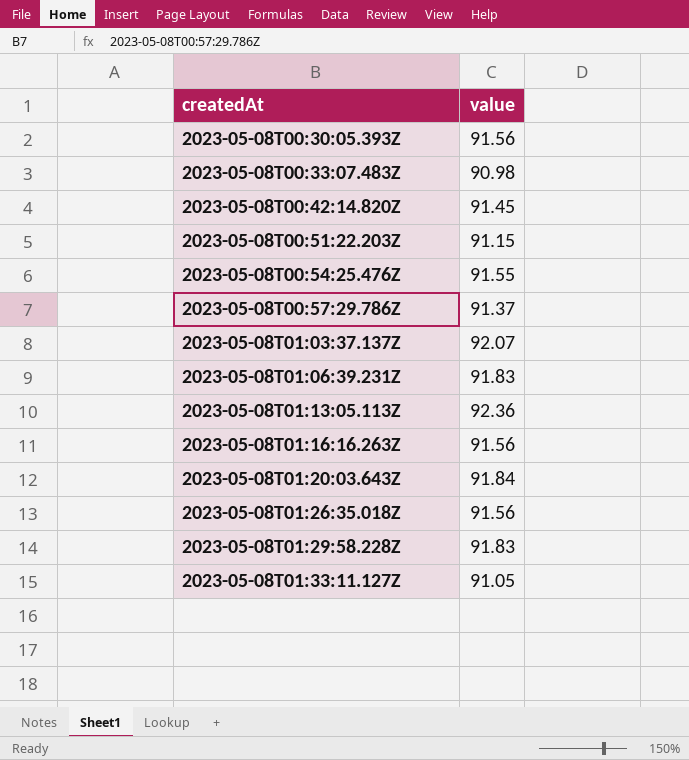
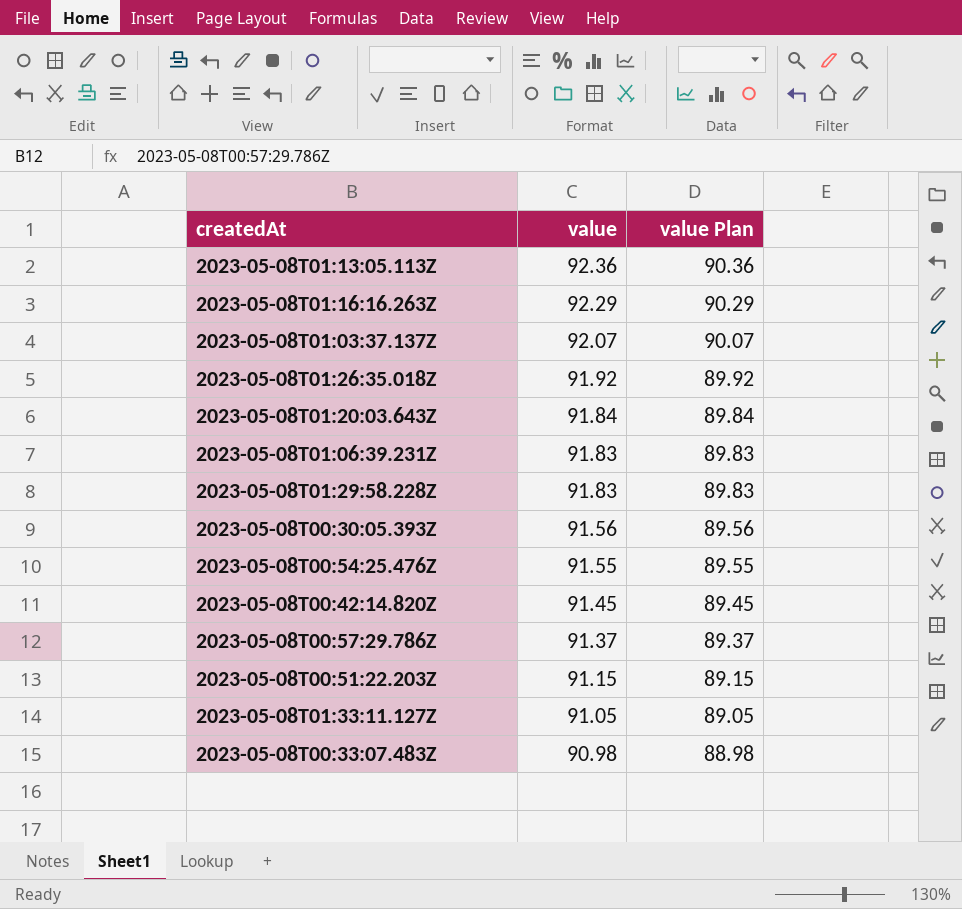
row order: createdAt ascending -> value descending
column value Plan | formula: none -> [value] - 2
2023-05-08T01:16:16.263Z | value: 91.56 -> 92.29
2023-05-08T01:26:35.018Z | value: 91.56 -> 91.92

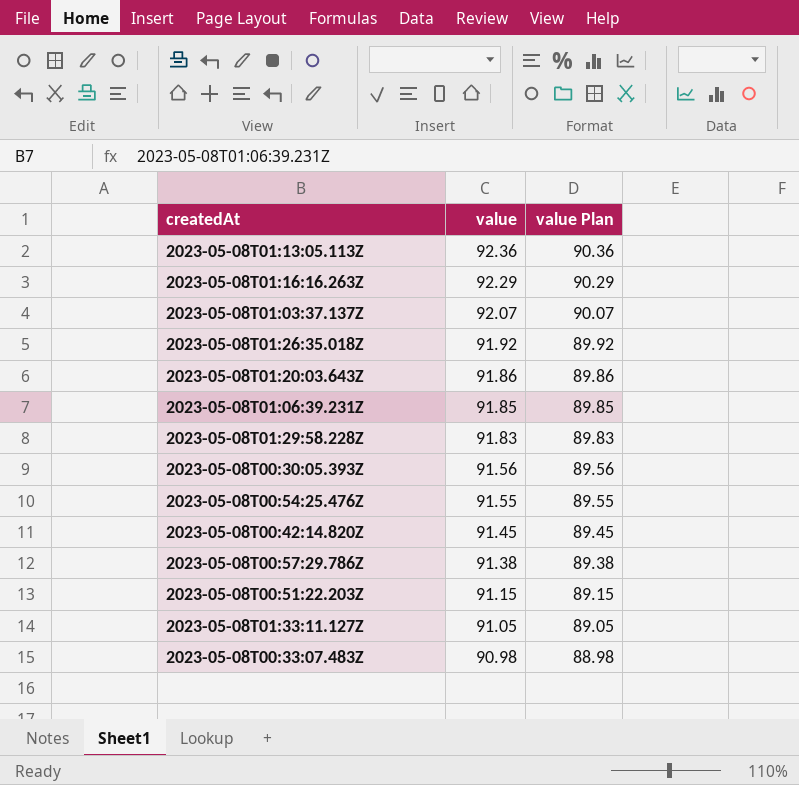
2023-05-08T01:20:03.643Z | value: 91.84 -> 91.86
2023-05-08T01:20:03.643Z | value Plan: 89.84 -> 89.86
2023-05-08T01:06:39.231Z | value: 91.83 -> 91.85
2023-05-08T01:06:39.231Z | value Plan: 89.83 -> 89.85
2023-05-08T00:57:29.786Z | value: 91.37 -> 91.38
2023-05-08T00:57:29.786Z | value Plan: 89.37 -> 89.38

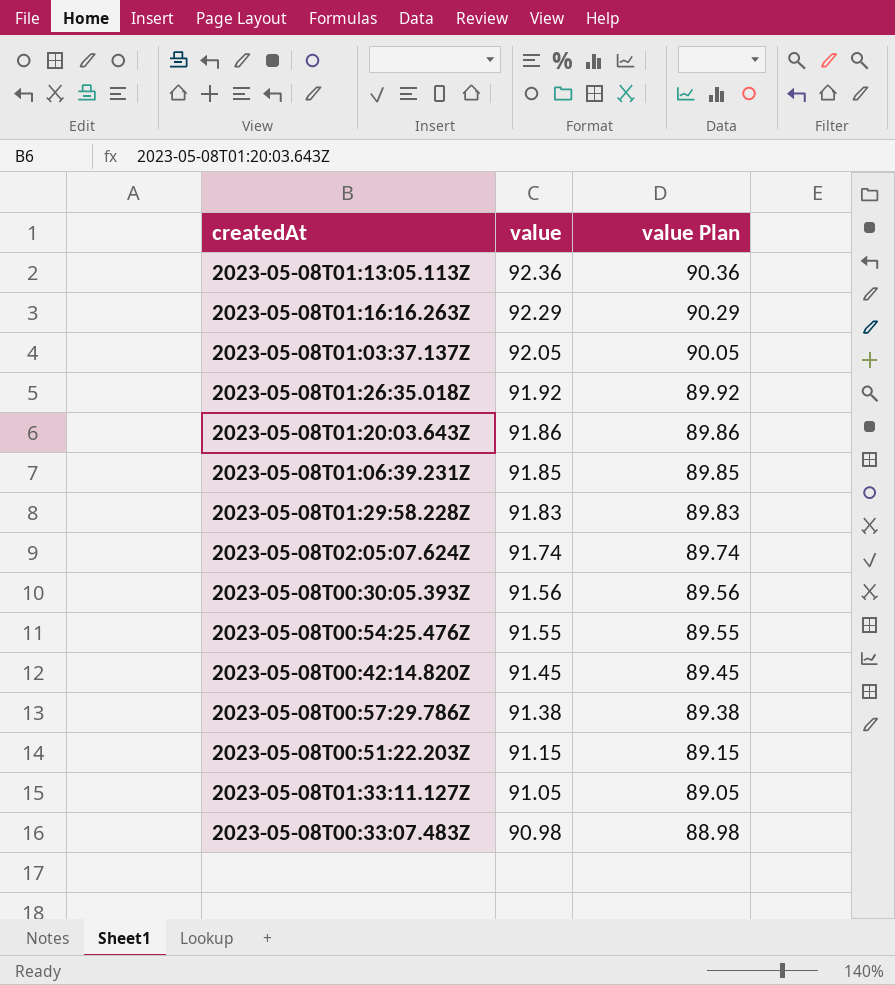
2023-05-08T01:03:37.137Z | value: 92.07 -> 92.05
2023-05-08T01:03:37.137Z | value Plan: 90.07 -> 90.05
row 2023-05-08T02:05:07.624Z: none -> 91.74 | 89.74

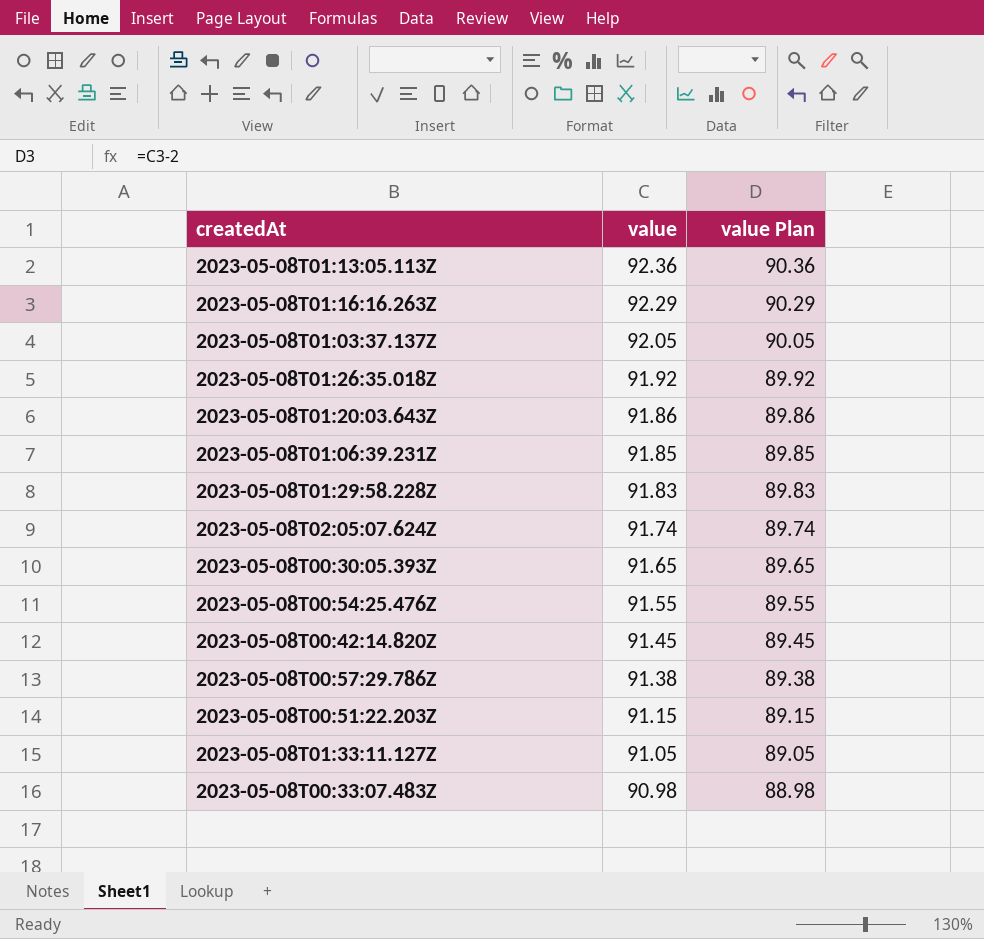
2023-05-08T00:30:05.393Z | value: 91.56 -> 91.65
2023-05-08T00:30:05.393Z | value Plan: 89.56 -> 89.65

